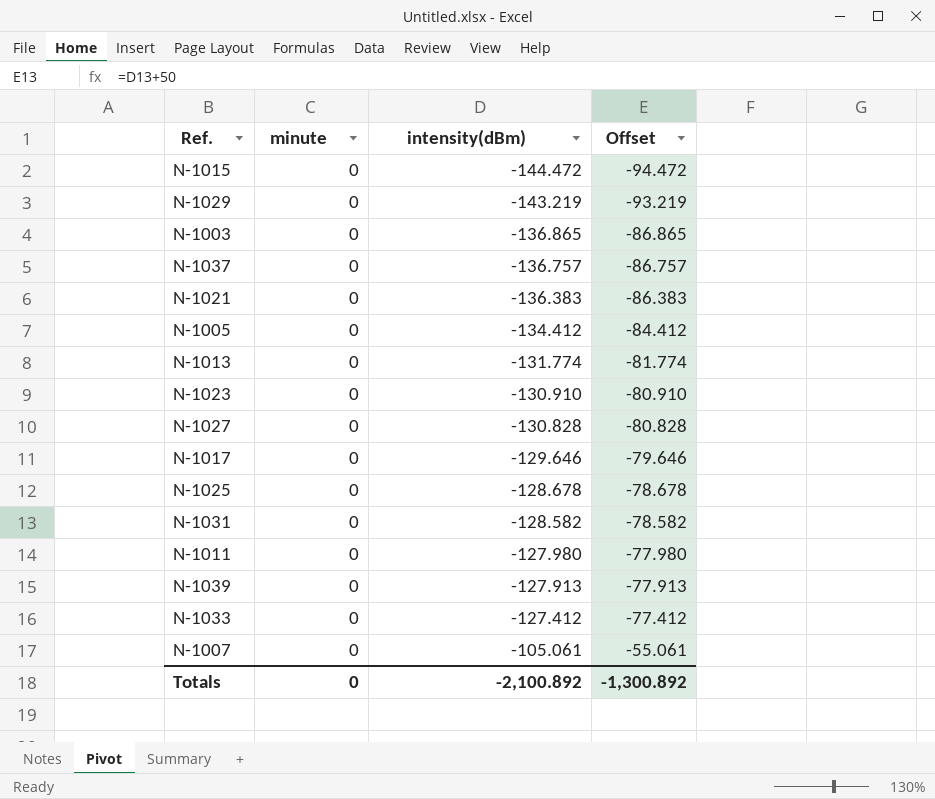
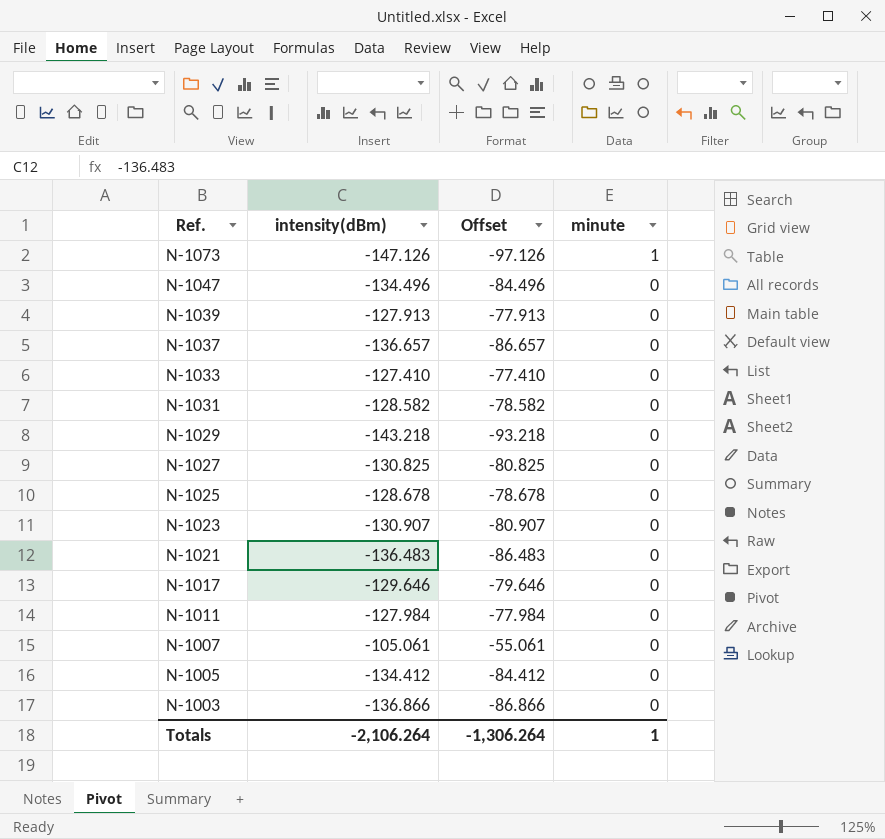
row order: intensity(dBm) ascending -> Ref. descending
column minute | position: 2 -> 4
row N-1015: 0 | -144.472 | -94.472 -> none
row N-1013: 0 | -131.774 | -81.774 -> none
row N-1073: none -> -147.126 | -97.126 | 1
row N-1047: none -> -134.496 | -84.496 | 0
N-1037 | intensity(dBm): -136.757 -> -136.657
N-1037 | Offset: -86.757 -> -86.657
N-1033 | intensity(dBm): -127.412 -> -127.410
N-1033 | Offset: -77.412 -> -77.410
N-1029 | intensity(dBm): -143.219 -> -143.218
N-1029 | Offset: -93.219 -> -93.218
N-1027 | intensity(dBm): -130.828 -> -130.825
N-1027 | Offset: -80.828 -> -80.825
N-1023 | intensity(dBm): -130.910 -> -130.907
N-1023 | Offset: -80.910 -> -80.907
N-1021 | intensity(dBm): -136.383 -> -136.483
N-1021 | Offset: -86.383 -> -86.483
N-1011 | intensity(dBm): -127.980 -> -127.984
N-1011 | Offset: -77.980 -> -77.984
N-1003 | intensity(dBm): -136.865 -> -136.866
N-1003 | Offset: -86.865 -> -86.866
Totals | intensity(dBm): -2,100.892 -> -2,106.264
Totals | Offset: -1,300.892 -> -1,306.264
Totals | minute: 0 -> 1

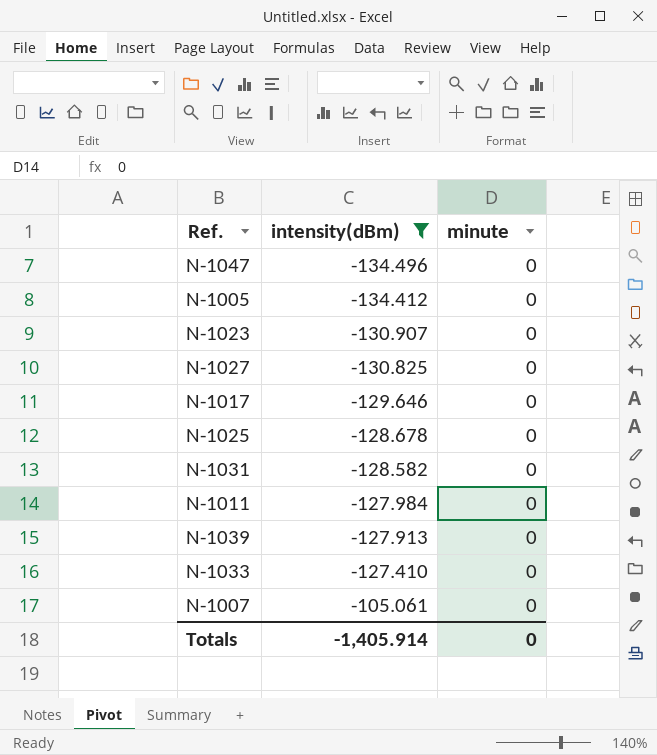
filter: none -> intensity(dBm) >= -134.496
row order: Ref. descending -> intensity(dBm) ascending
column Offset | formula: [intensity(dBm)] + 50 -> none
Totals | intensity(dBm): -2,106.264 -> -1,405.914
Totals | minute: 1 -> 0

